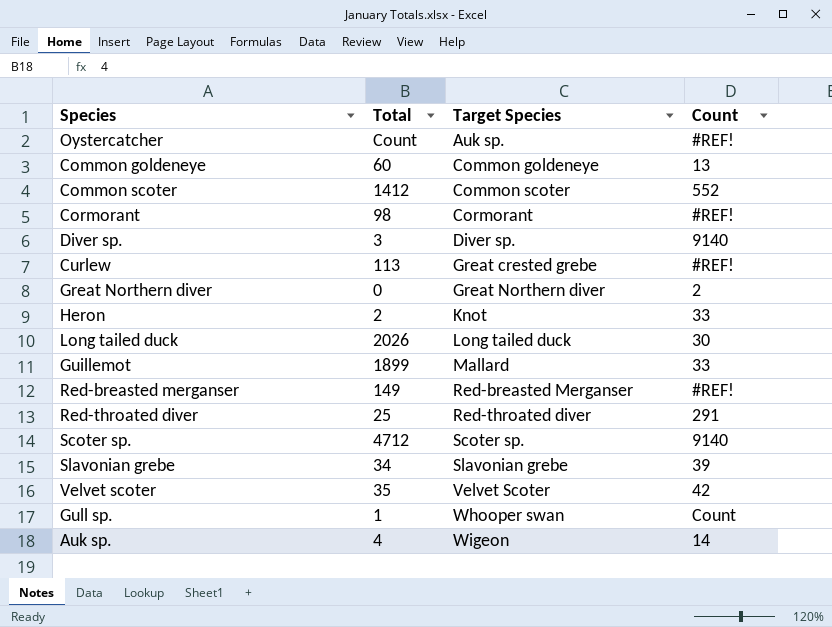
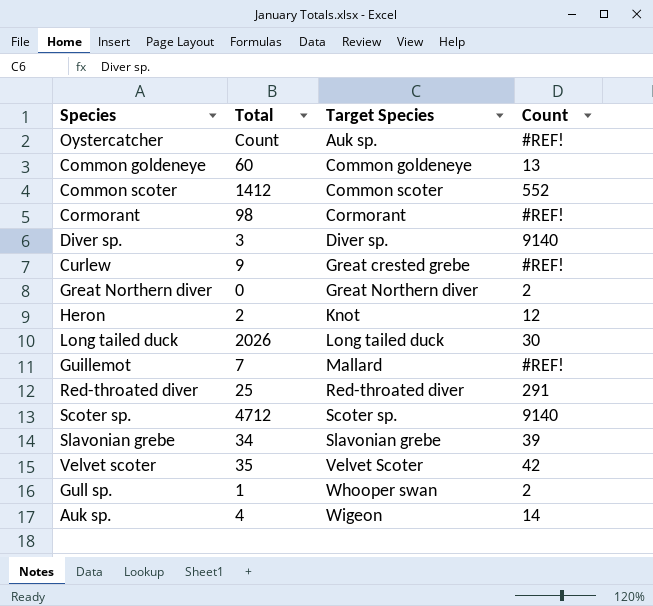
row Red-breasted merganser: 149 | Red-breasted Merganser | #REF! -> none
Curlew | Total: 113 -> 9
Heron | Count: 33 -> 12
Guillemot | Total: 1899 -> 7
Guillemot | Count: 33 -> #REF!
Gull sp. | Count: Count -> 2

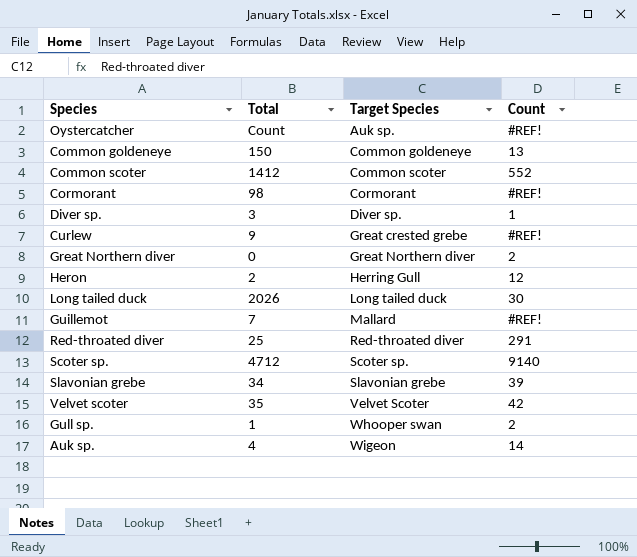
Common goldeneye | Total: 60 -> 150
Diver sp. | Count: 9140 -> 1
Heron | Target Species: Knot -> Herring Gull

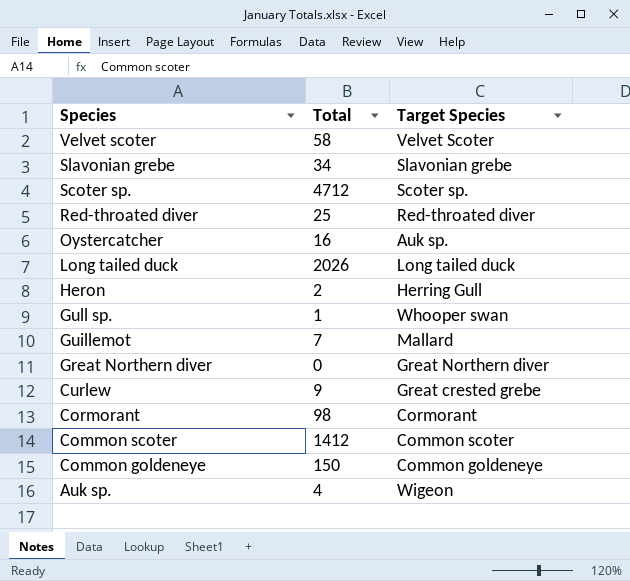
row order: Target Species ascending -> Species descending
column Count | position: 4 -> none
row Diver sp.: 3 | Diver sp. | 1 -> none
Velvet scoter | Total: 35 -> 58
Oystercatcher | Total: Count -> 16

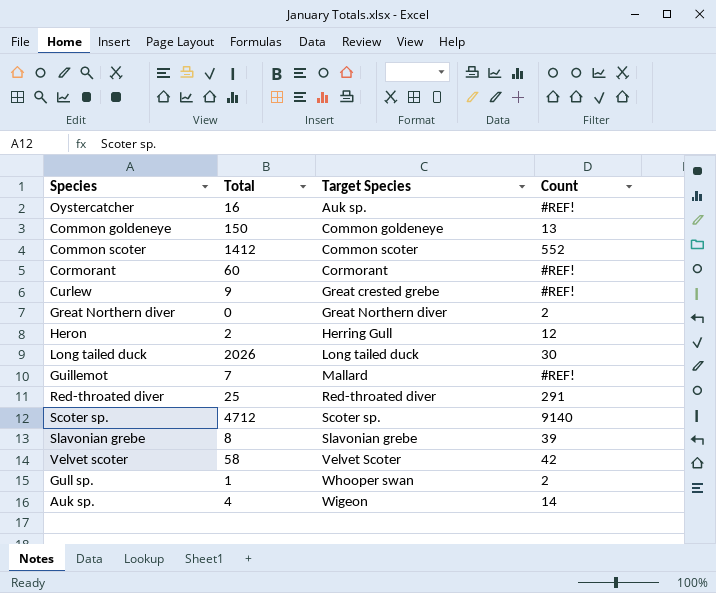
row order: Species descending -> Target Species ascending
column Count | position: none -> 4
Cormorant | Total: 98 -> 60
Slavonian grebe | Total: 34 -> 8

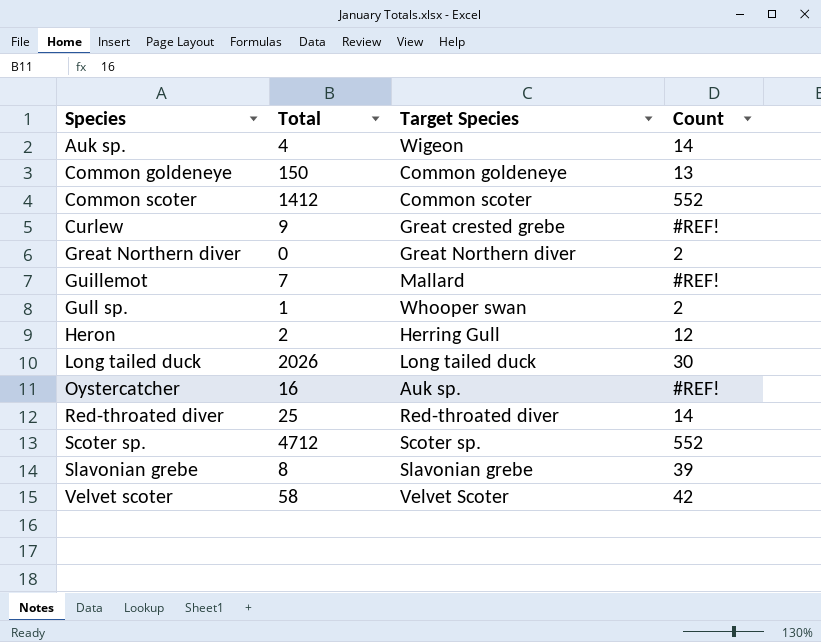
row order: Target Species ascending -> Species ascending
row Cormorant: 60 | Cormorant | #REF! -> none
Red-throated diver | Count: 291 -> 14
Scoter sp. | Count: 9140 -> 552

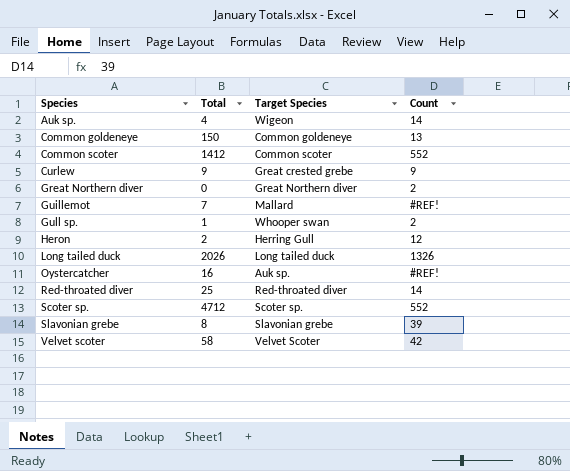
Curlew | Count: #REF! -> 9
Long tailed duck | Count: 30 -> 1326

